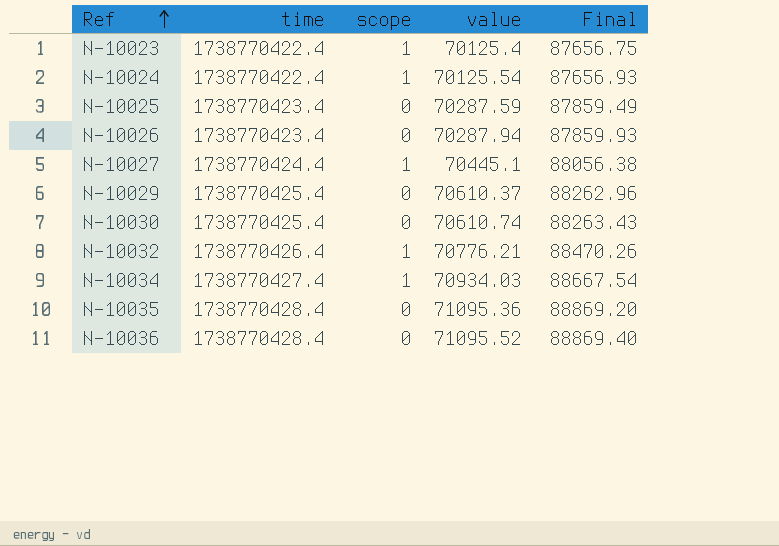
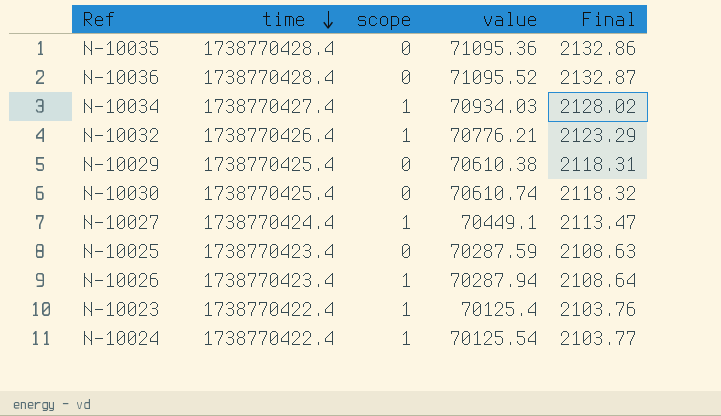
row order: Ref ascending -> time descending
column Final | formula: [value] * 1.25 -> [value] * 0.03
N-10029 | value: 70610.37 -> 70610.38
N-10027 | value: 70445.1 -> 70449.1
N-10026 | scope: 0 -> 1

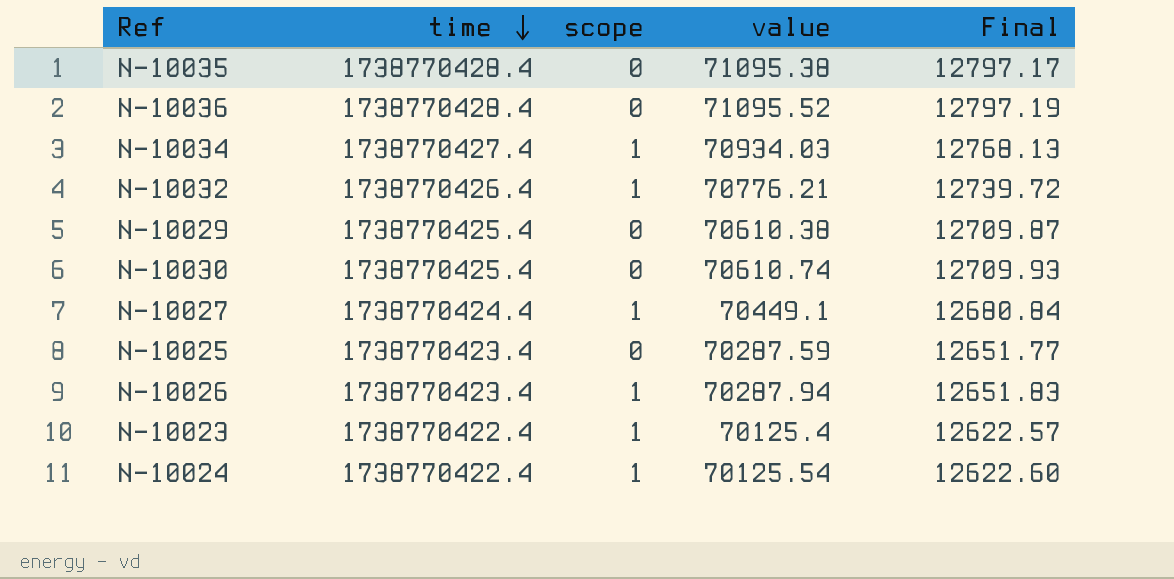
column Final | formula: [value] * 0.03 -> [value] * 0.18
N-10035 | value: 71095.36 -> 71095.38

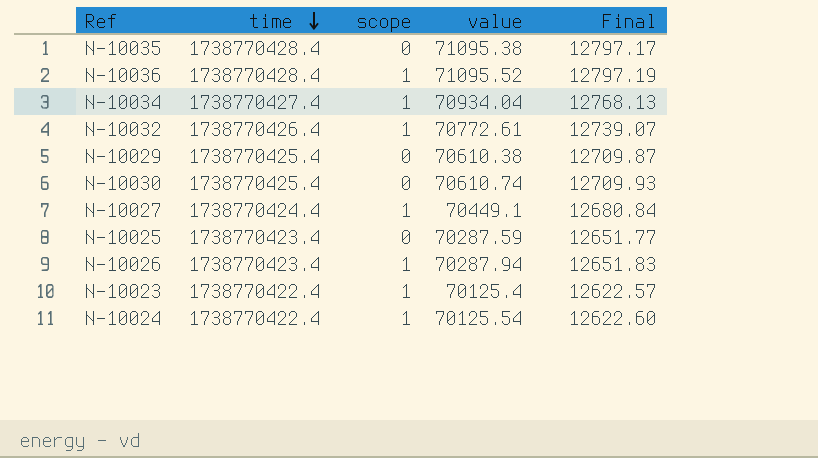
N-10036 | scope: 0 -> 1
N-10034 | value: 70934.03 -> 70934.04
N-10032 | value: 70776.21 -> 70772.61
N-10032 | Final: 12739.72 -> 12739.07

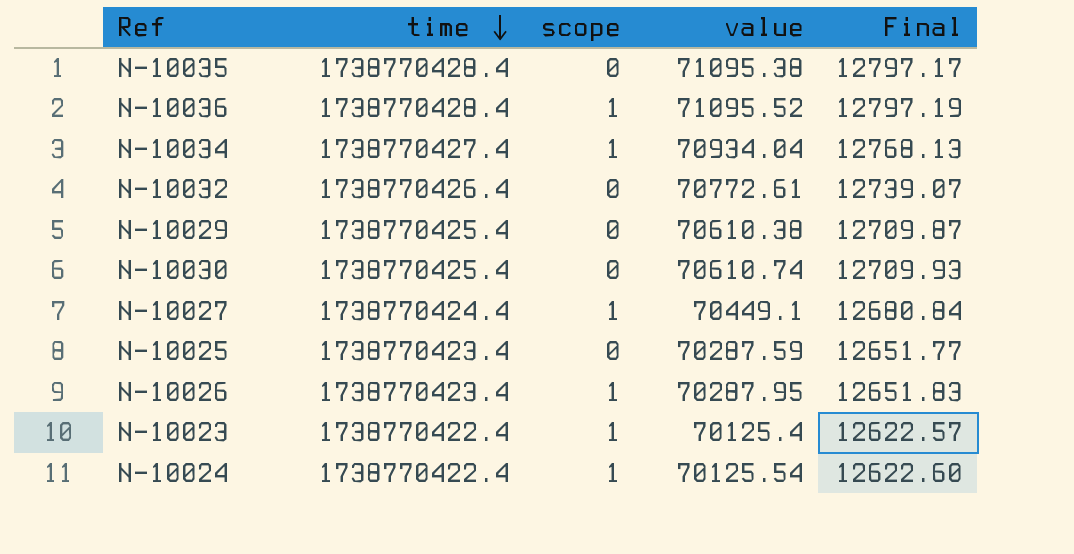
N-10032 | scope: 1 -> 0
N-10026 | value: 70287.94 -> 70287.95

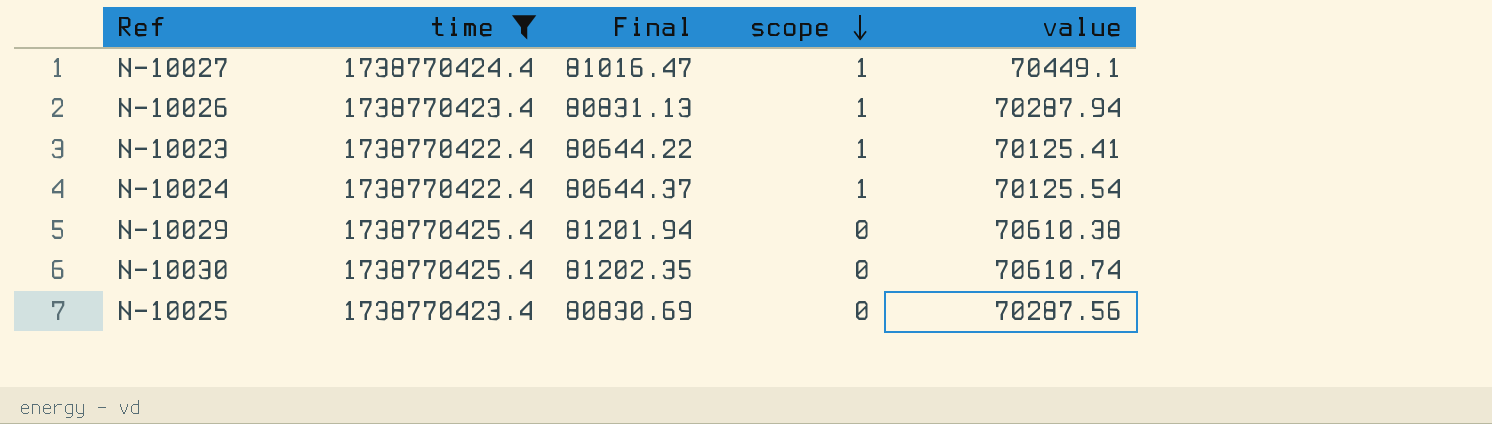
filter: none -> time <= 1738770425.4
row order: time descending -> scope descending
column Final | formula: [value] * 0.18 -> [value] * 1.15
column Final | position: 5 -> 3
N-10026 | value: 70287.95 -> 70287.94
N-10023 | value: 70125.4 -> 70125.41
N-10025 | value: 70287.59 -> 70287.56

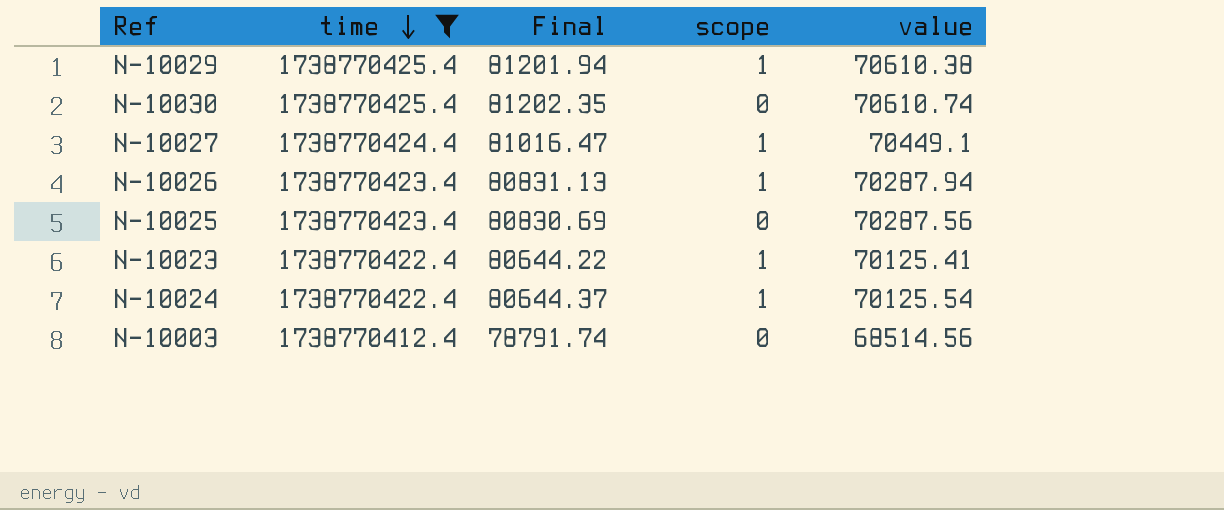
row order: scope descending -> time descending
N-10029 | scope: 0 -> 1
row N-10003: none -> 1738770412.4 | 78791.74 | 0 | 68514.56

